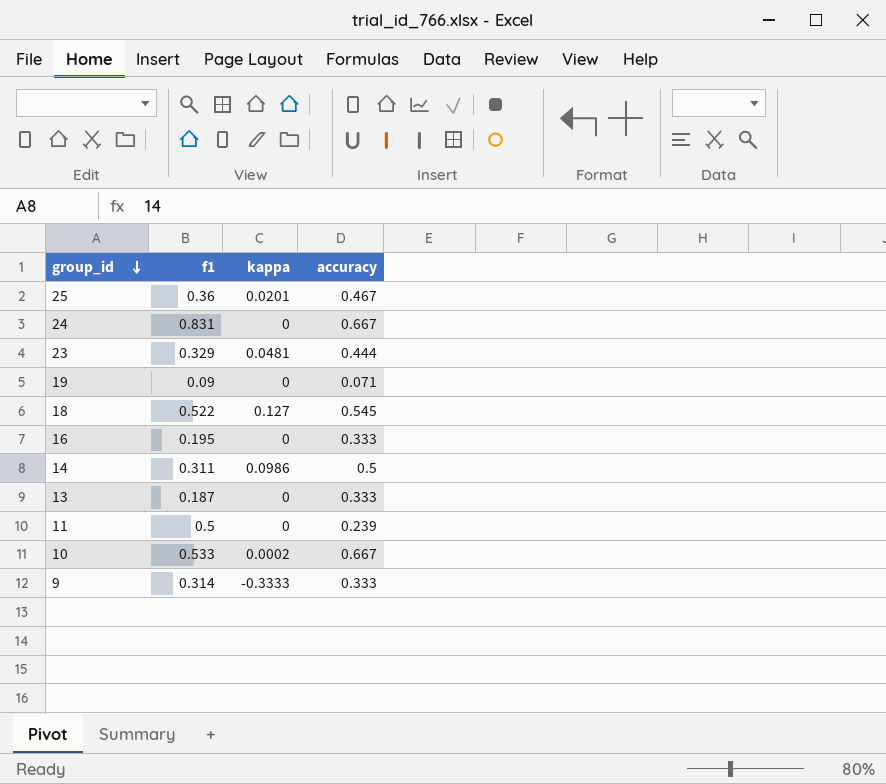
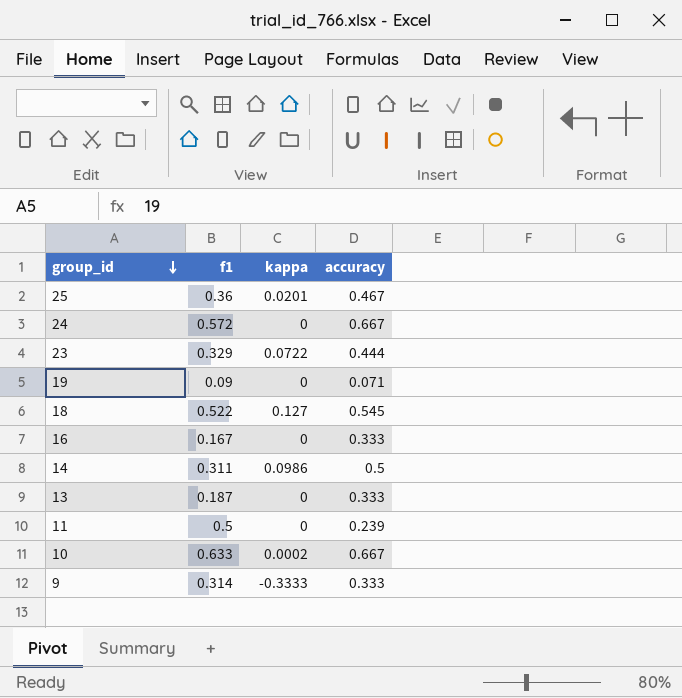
24 | f1: 0.831 -> 0.572
23 | kappa: 0.0481 -> 0.0722
16 | f1: 0.195 -> 0.167
10 | f1: 0.533 -> 0.633

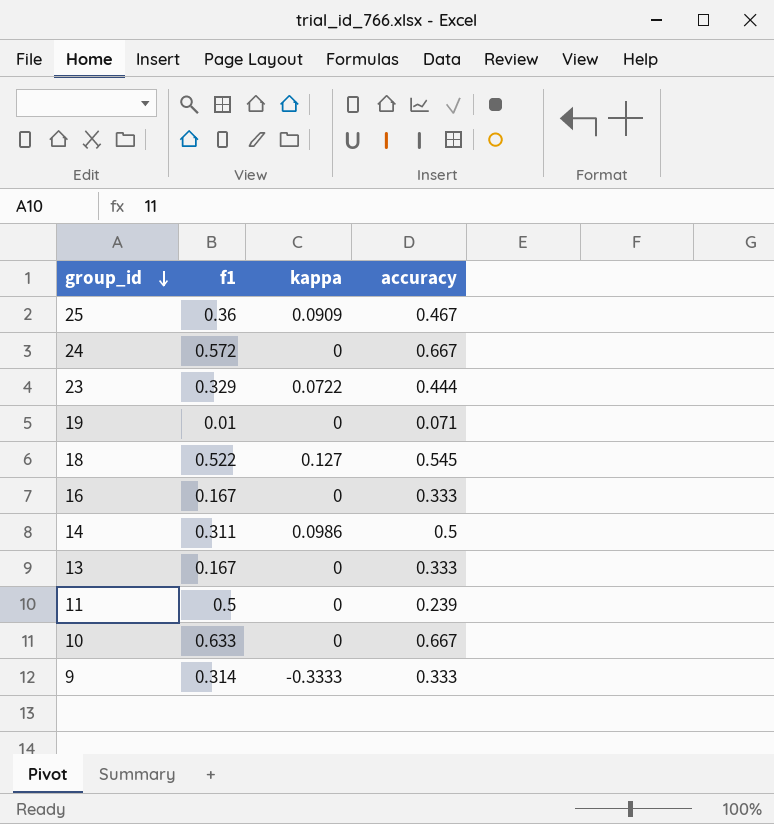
25 | kappa: 0.0201 -> 0.0909
19 | f1: 0.09 -> 0.01
13 | f1: 0.187 -> 0.167
10 | kappa: 0.0002 -> 0

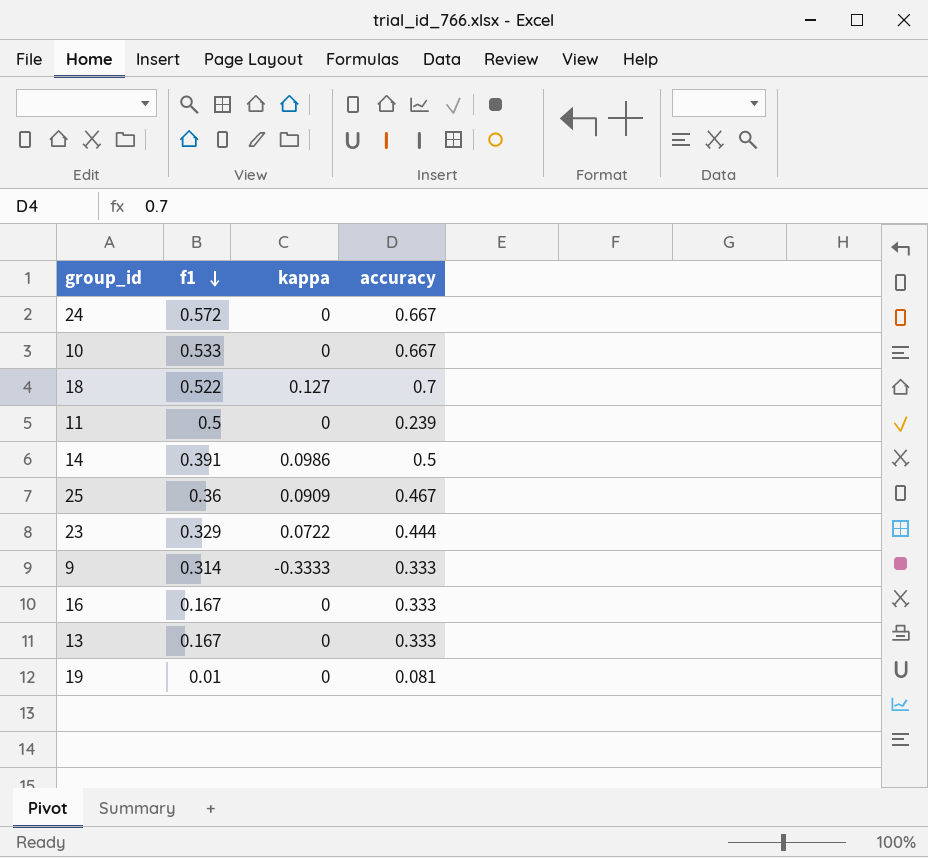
row order: group_id descending -> f1 descending
10 | f1: 0.633 -> 0.533
18 | accuracy: 0.545 -> 0.7
14 | f1: 0.311 -> 0.391
19 | accuracy: 0.071 -> 0.081

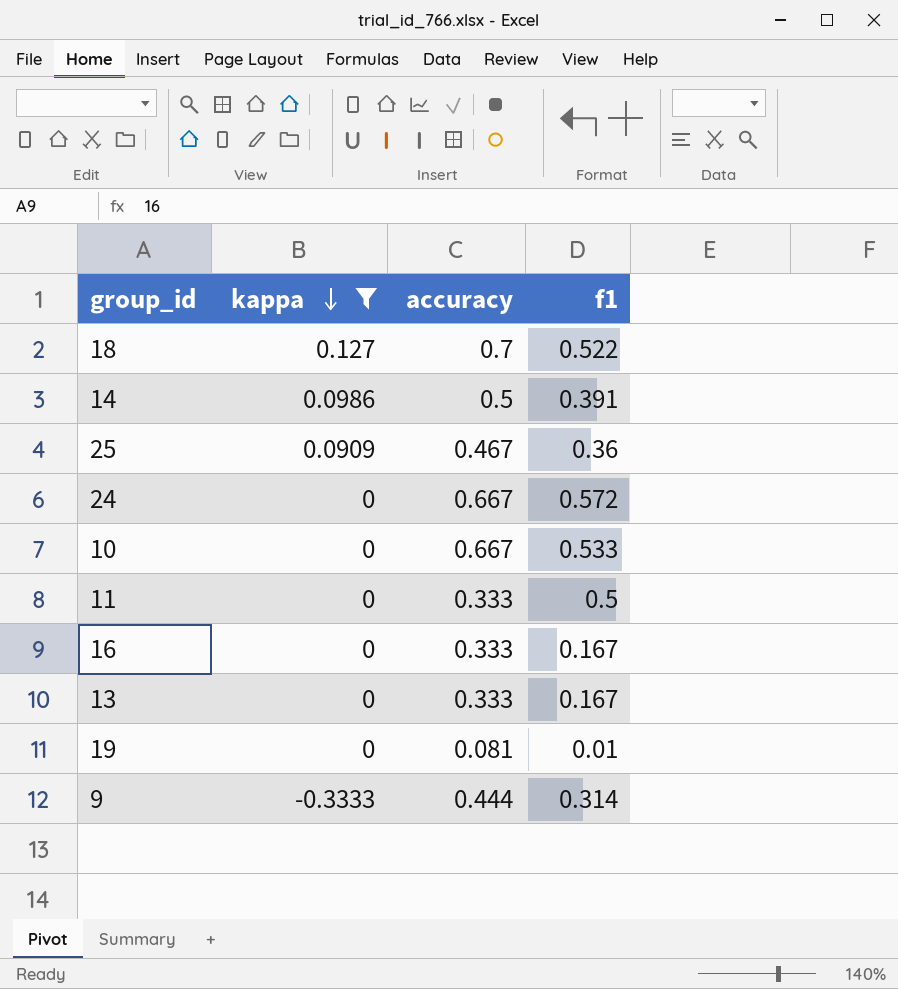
filter: none -> kappa != 0.0722
row order: f1 descending -> kappa descending
column f1 | position: 2 -> 4
11 | accuracy: 0.239 -> 0.333
9 | accuracy: 0.333 -> 0.444

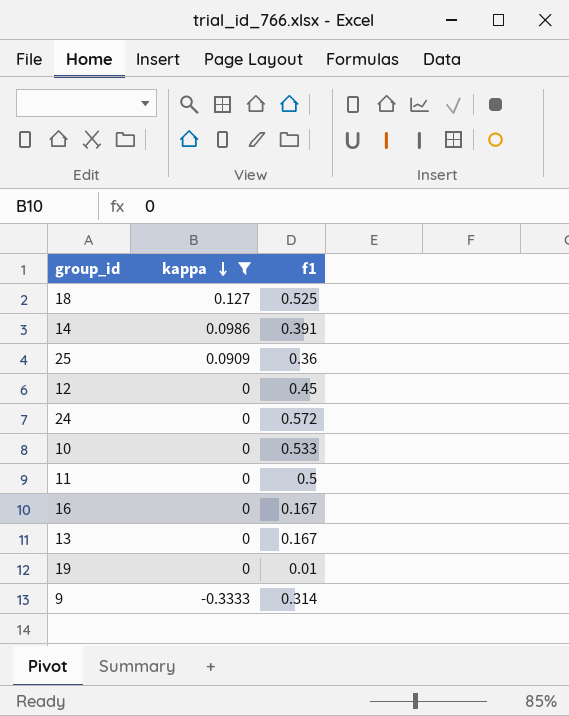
column accuracy | position: 3 -> none
18 | f1: 0.522 -> 0.525
row 12: none -> 0 | 0.45

